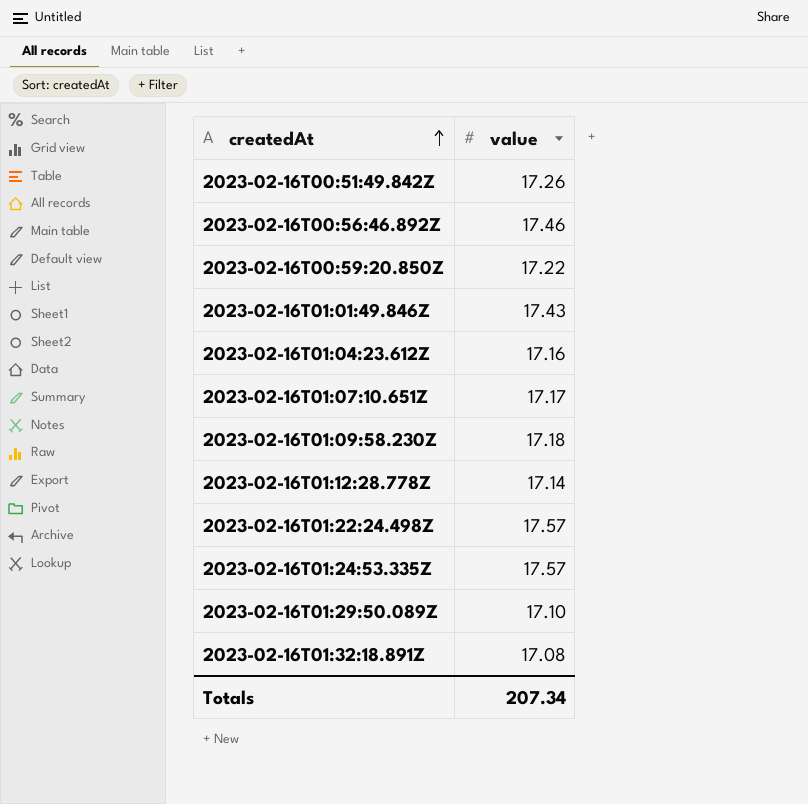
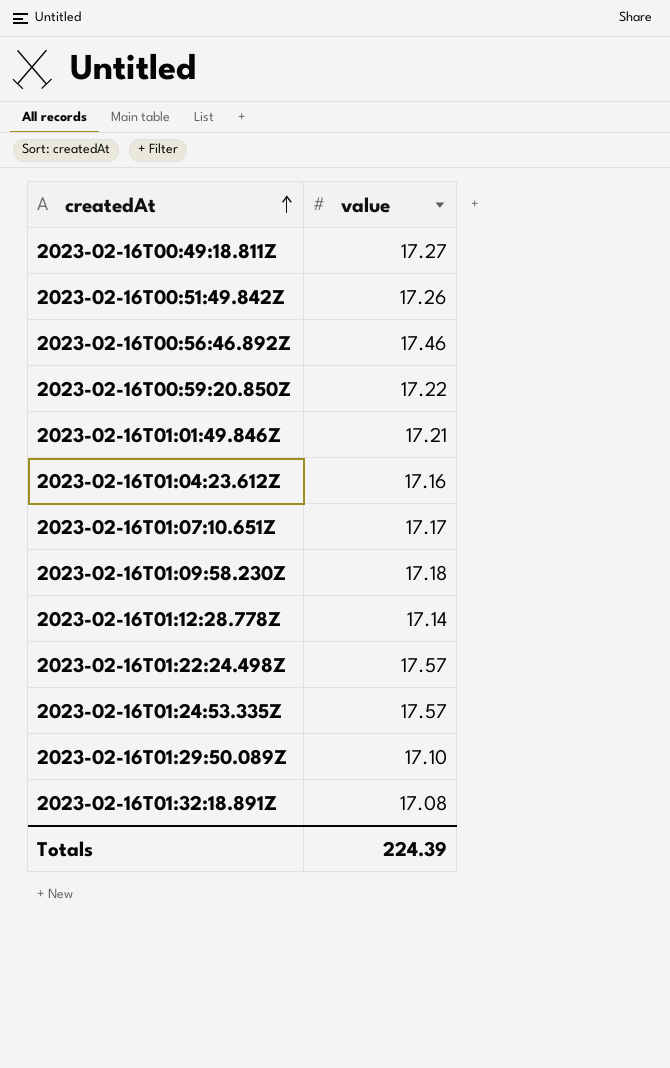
row 2023-02-16T00:49:18.811Z: none -> 17.27
2023-02-16T01:01:49.846Z | value: 17.43 -> 17.21
Totals | value: 207.34 -> 224.39

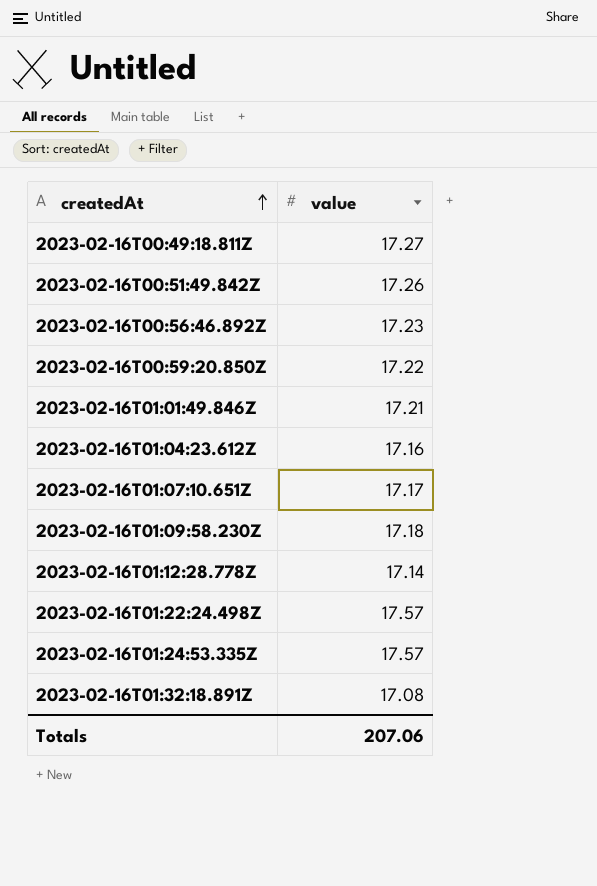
row 2023-02-16T01:29:50.089Z: 17.10 -> none
2023-02-16T00:56:46.892Z | value: 17.46 -> 17.23
Totals | value: 224.39 -> 207.06

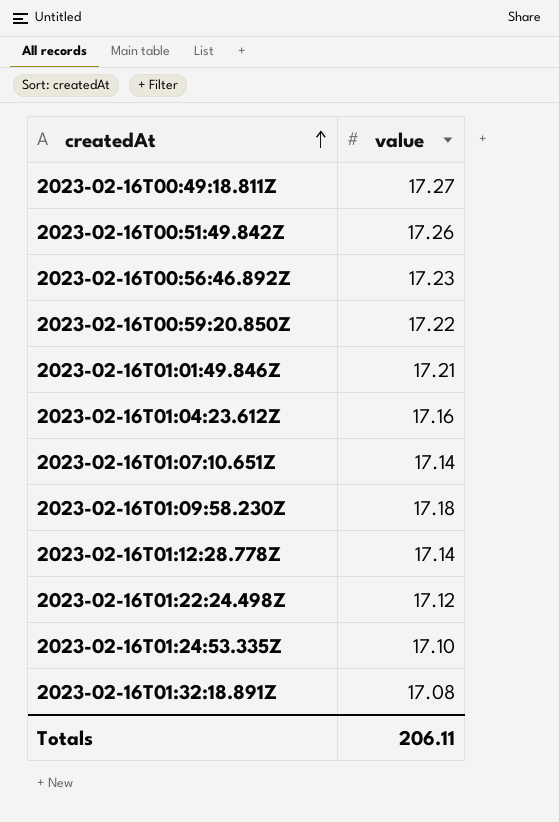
2023-02-16T01:07:10.651Z | value: 17.17 -> 17.14
2023-02-16T01:22:24.498Z | value: 17.57 -> 17.12
2023-02-16T01:24:53.335Z | value: 17.57 -> 17.10
Totals | value: 207.06 -> 206.11

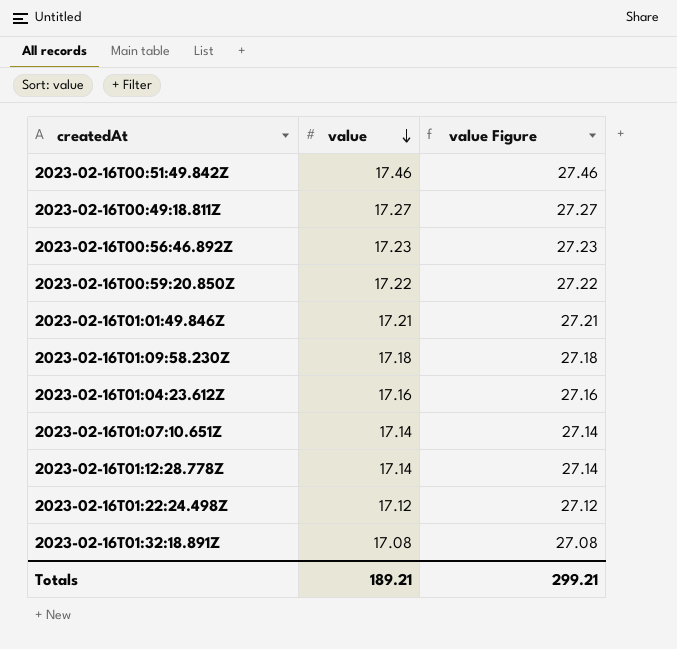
row order: createdAt ascending -> value descending
column value Figure | formula: none -> [value] + 10
row 2023-02-16T01:24:53.335Z: 17.10 -> none
2023-02-16T00:51:49.842Z | value: 17.26 -> 17.46
Totals | value: 206.11 -> 189.21

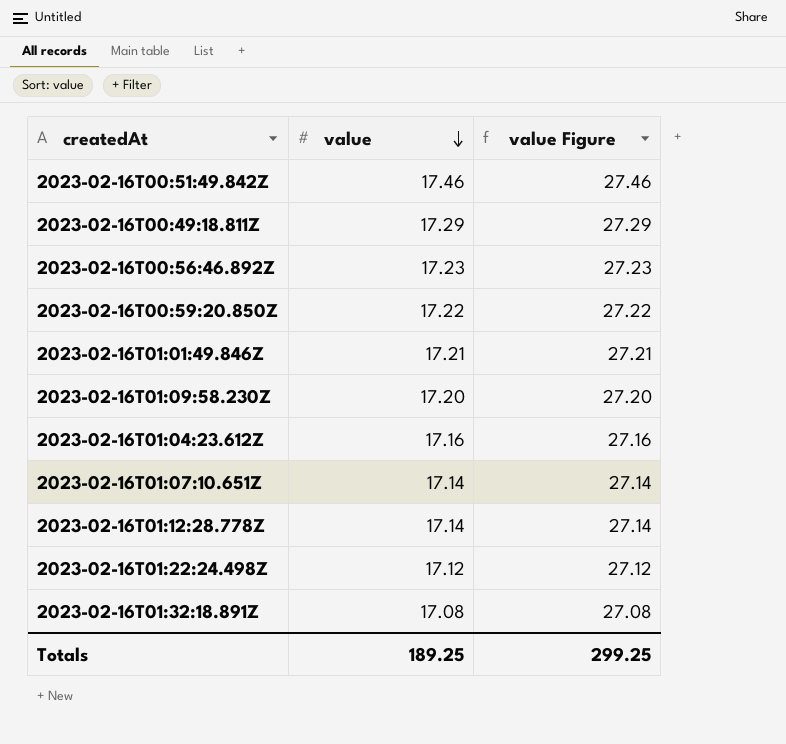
2023-02-16T00:49:18.811Z | value: 17.27 -> 17.29
2023-02-16T00:49:18.811Z | value Figure: 27.27 -> 27.29
2023-02-16T01:09:58.230Z | value: 17.18 -> 17.20
2023-02-16T01:09:58.230Z | value Figure: 27.18 -> 27.20
Totals | value: 189.21 -> 189.25
Totals | value Figure: 299.21 -> 299.25

